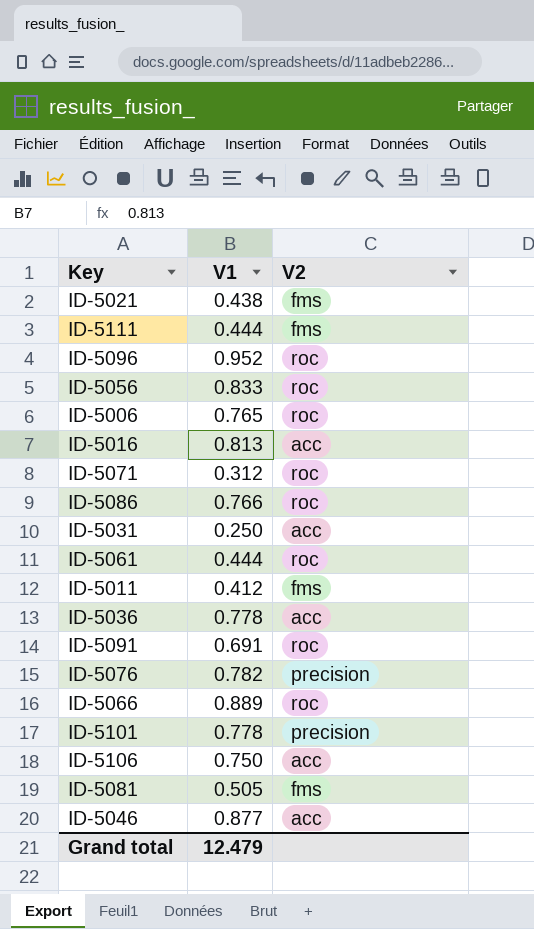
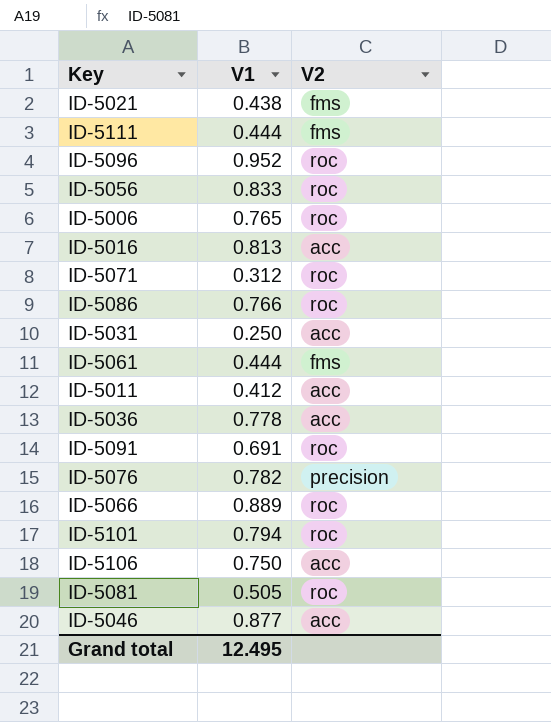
ID-5061 | V2: roc -> fms
ID-5011 | V2: fms -> acc
ID-5101 | V1: 0.778 -> 0.794
ID-5101 | V2: precision -> roc
ID-5081 | V2: fms -> roc
Grand total | V1: 12.479 -> 12.495

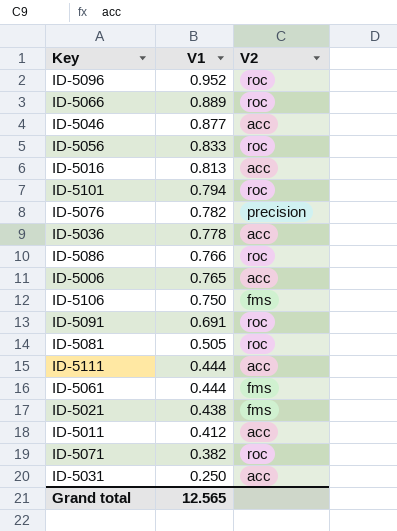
row order: none -> V1 descending
ID-5006 | V2: roc -> acc
ID-5106 | V2: acc -> fms
ID-5111 | V2: fms -> acc
ID-5071 | V1: 0.312 -> 0.382
Grand total | V1: 12.495 -> 12.565

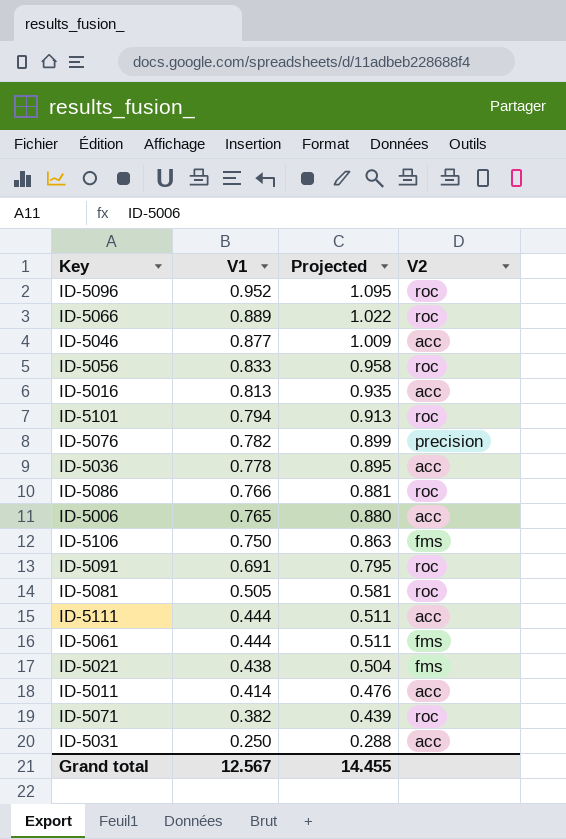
column Projected | formula: none -> [V1] * 1.15
ID-5011 | V1: 0.412 -> 0.414
Grand total | V1: 12.565 -> 12.567

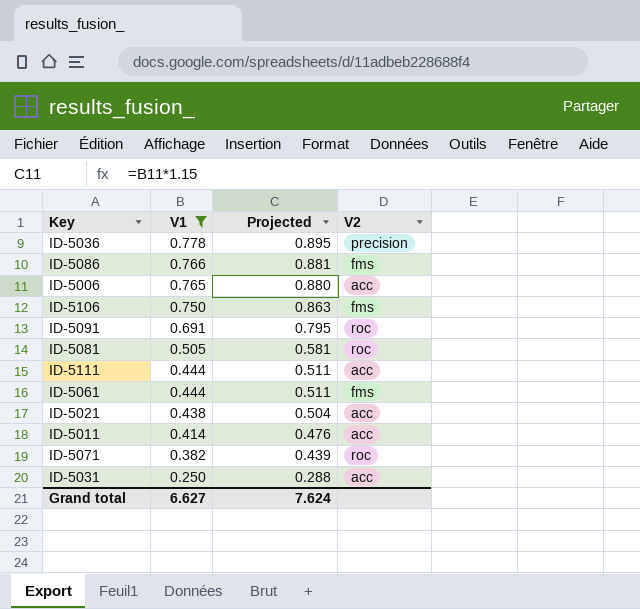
filter: none -> V1 <= 0.778
ID-5036 | V2: acc -> precision
ID-5086 | V2: roc -> fms
ID-5021 | V2: fms -> acc
Grand total | V1: 12.567 -> 6.627
Grand total | Projected: 14.455 -> 7.624

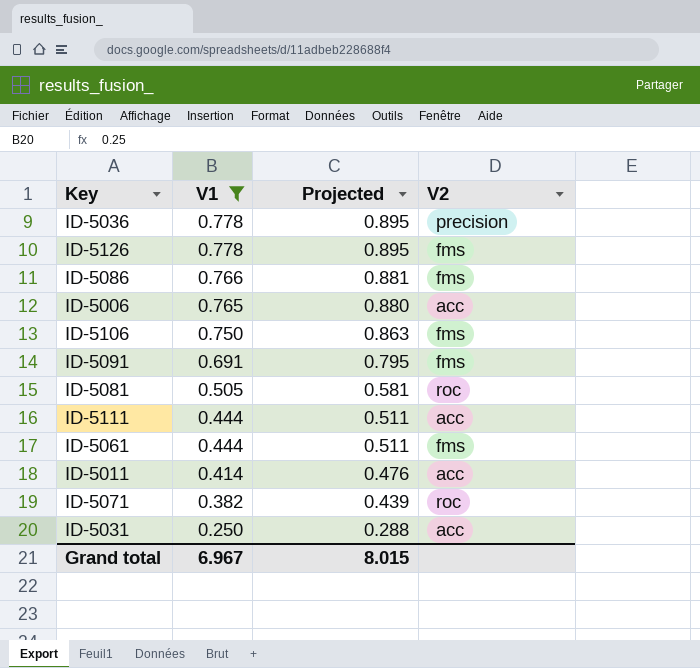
row ID-5021: 0.438 | 0.504 | acc -> none
row ID-5126: none -> 0.778 | 0.895 | fms
ID-5091 | V2: roc -> fms
Grand total | V1: 6.627 -> 6.967
Grand total | Projected: 7.624 -> 8.015

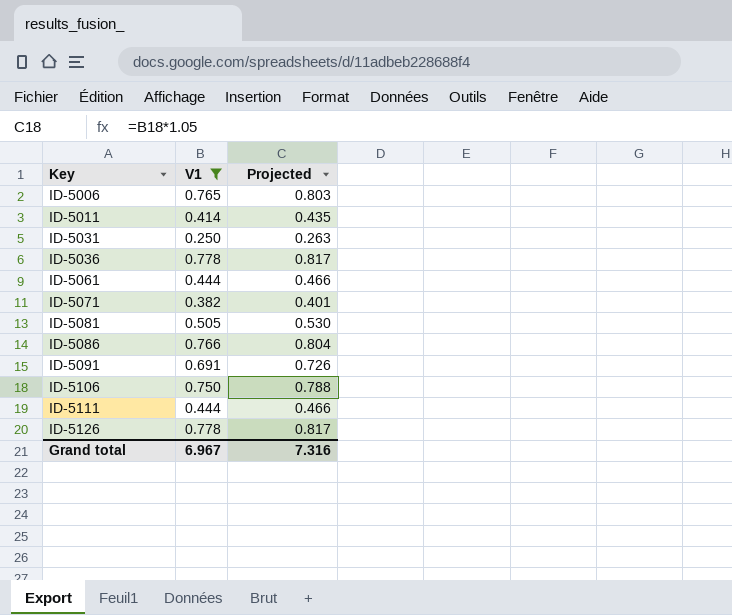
row order: V1 descending -> Key ascending
column V2 | position: 4 -> none
column Projected | formula: [V1] * 1.15 -> [V1] * 1.05
Grand total | Projected: 8.015 -> 7.316

